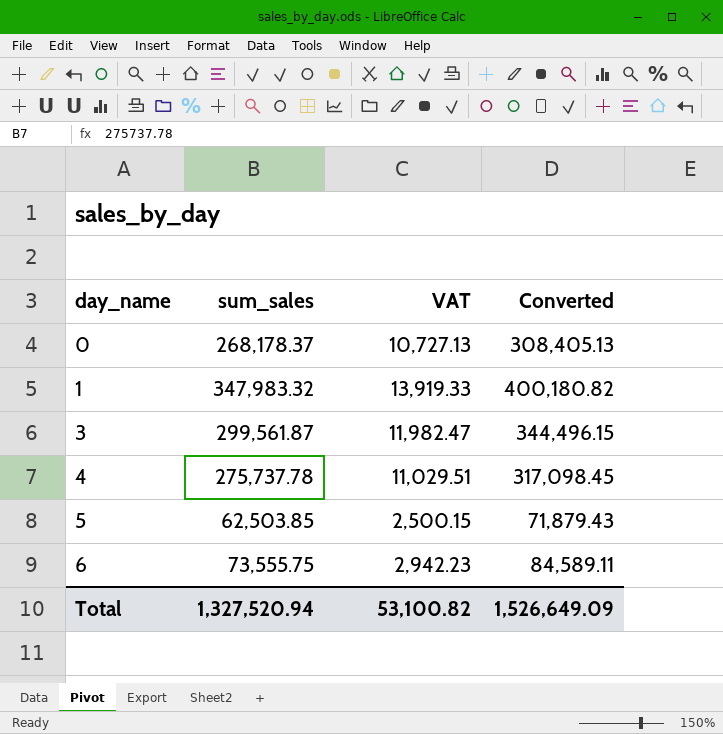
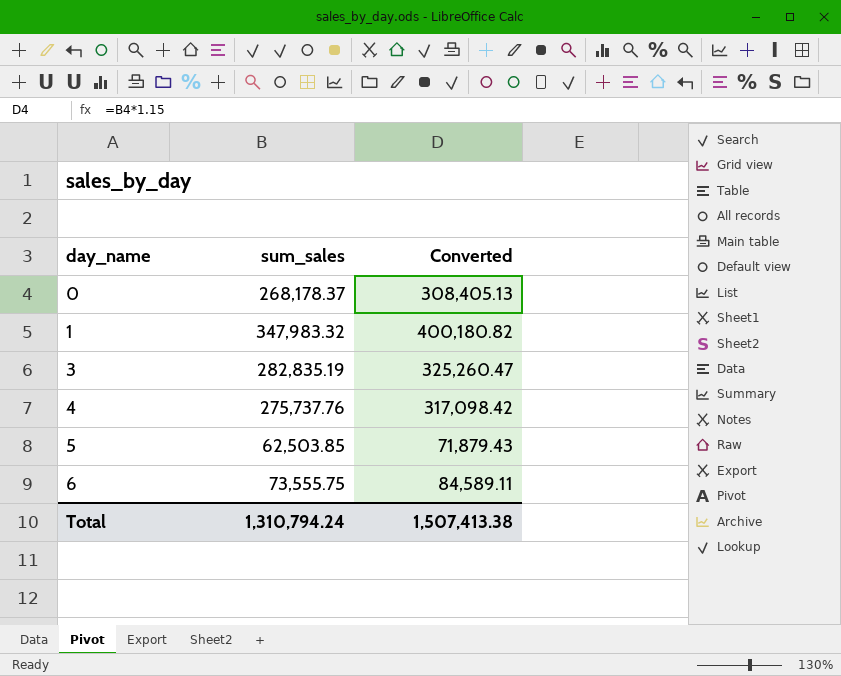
column VAT | formula: [sum_sales] * 0.04 -> none
3 | sum_sales: 299,561.87 -> 282,835.19
3 | Converted: 344,496.15 -> 325,260.47
4 | sum_sales: 275,737.78 -> 275,737.76
4 | Converted: 317,098.45 -> 317,098.42
Total | sum_sales: 1,327,520.94 -> 1,310,794.24
Total | Converted: 1,526,649.09 -> 1,507,413.38

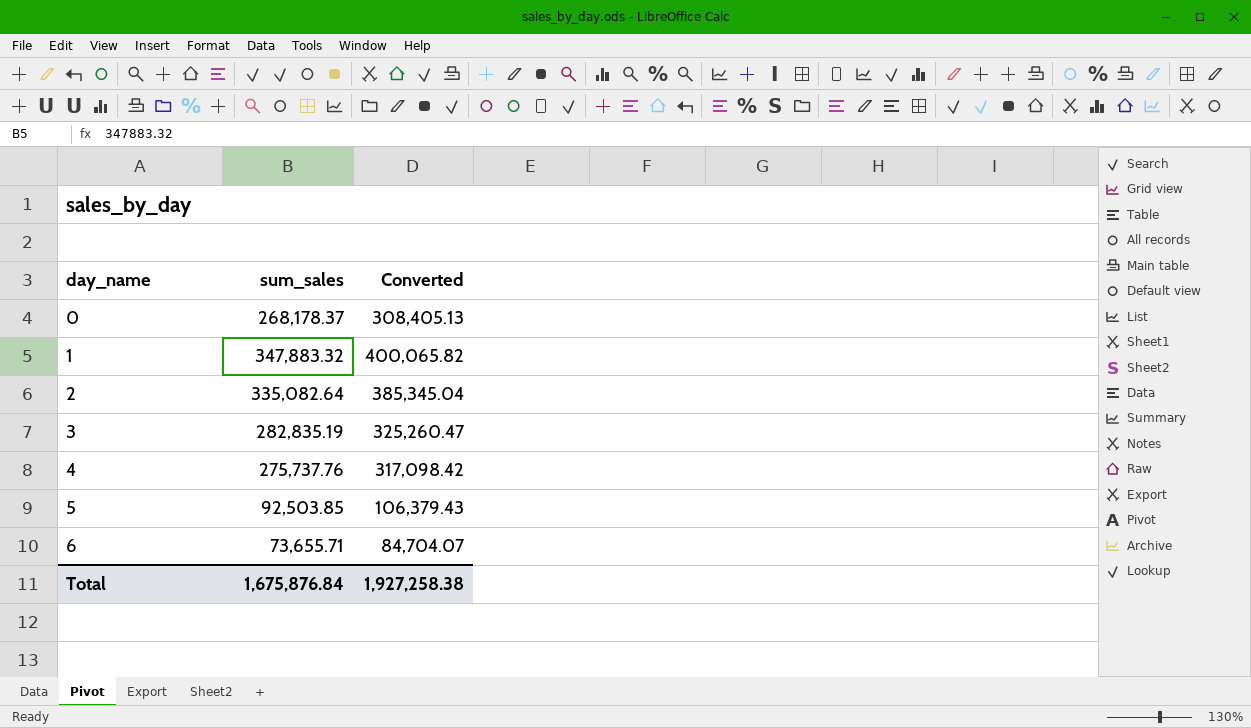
1 | sum_sales: 347,983.32 -> 347,883.32
1 | Converted: 400,180.82 -> 400,065.82
row 2: none -> 335,082.64 | 385,345.04
5 | sum_sales: 62,503.85 -> 92,503.85
5 | Converted: 71,879.43 -> 106,379.43
6 | sum_sales: 73,555.75 -> 73,655.71
6 | Converted: 84,589.11 -> 84,704.07
Total | sum_sales: 1,310,794.24 -> 1,675,876.84
Total | Converted: 1,507,413.38 -> 1,927,258.38

